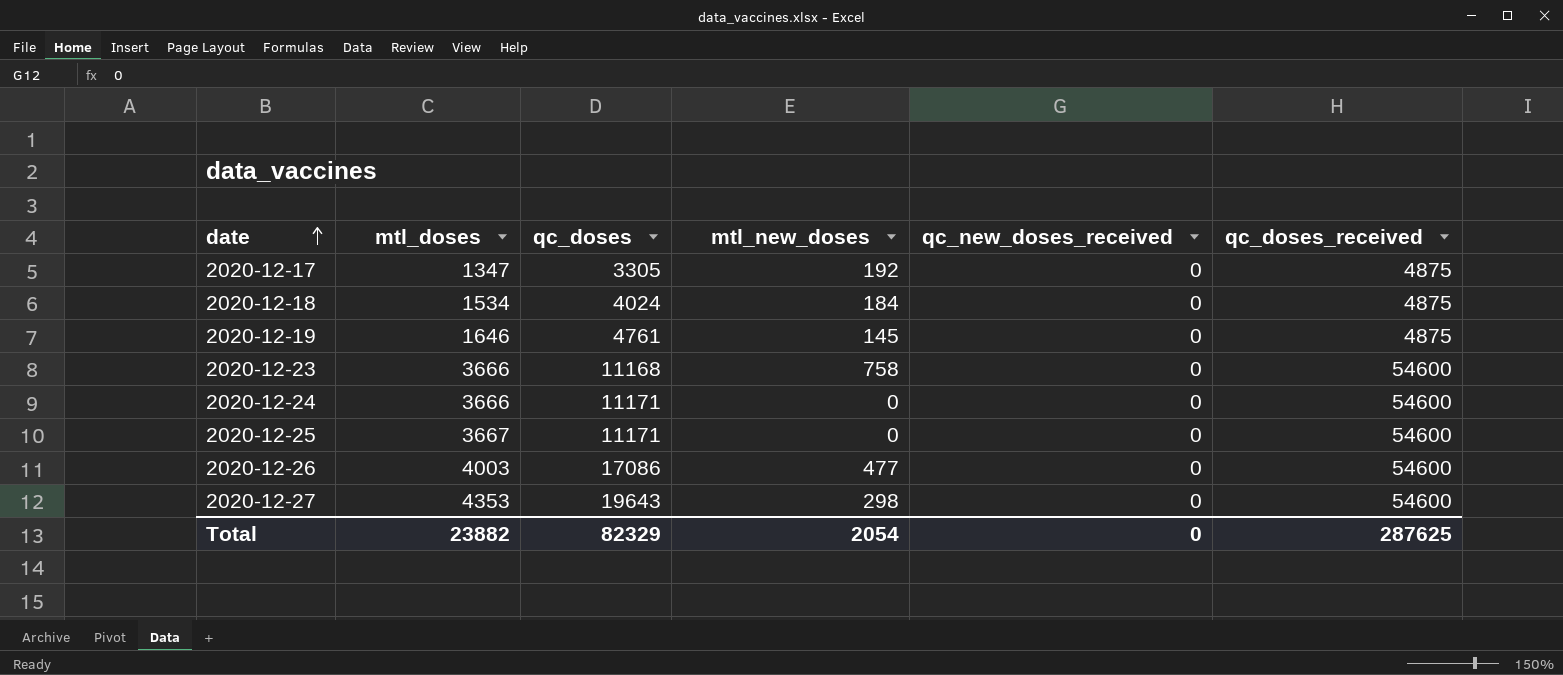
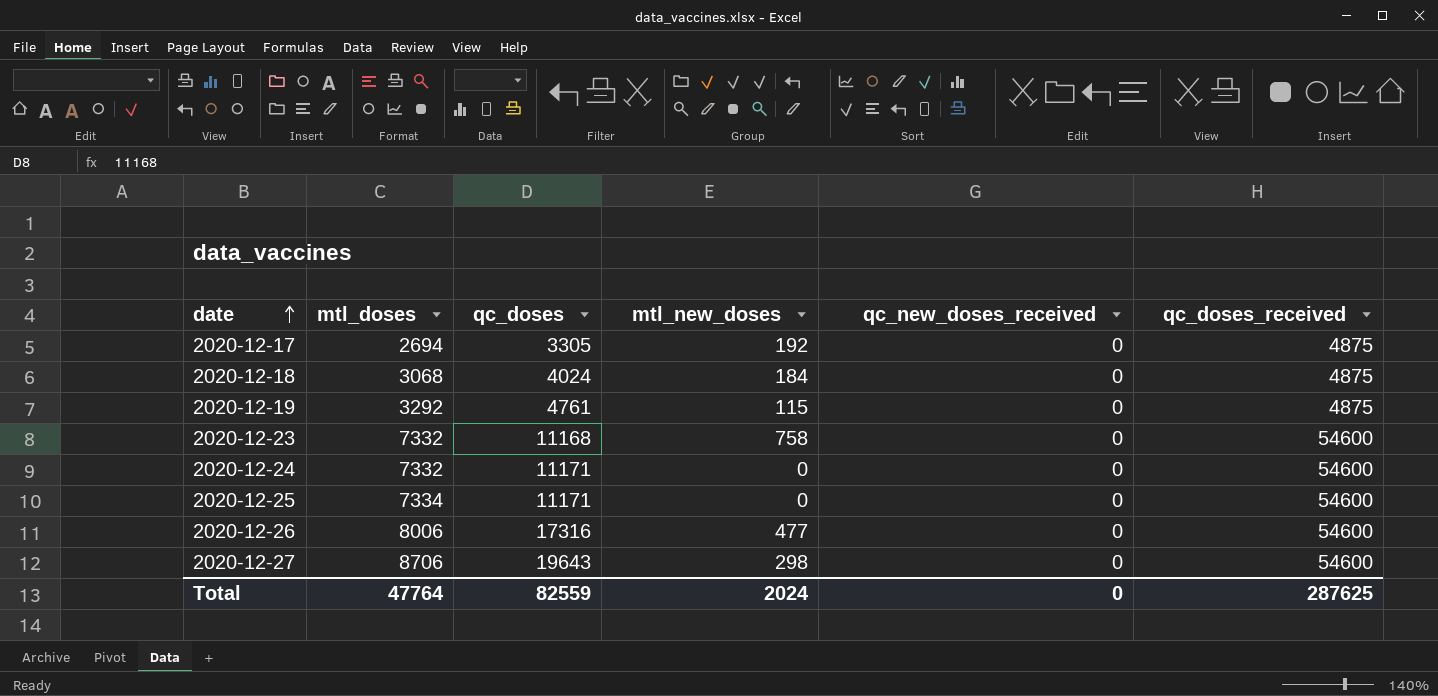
2020-12-17 | mtl_doses: 1347 -> 2694
2020-12-18 | mtl_doses: 1534 -> 3068
2020-12-19 | mtl_doses: 1646 -> 3292
2020-12-19 | mtl_new_doses: 145 -> 115
2020-12-23 | mtl_doses: 3666 -> 7332
2020-12-24 | mtl_doses: 3666 -> 7332
2020-12-25 | mtl_doses: 3667 -> 7334
2020-12-26 | mtl_doses: 4003 -> 8006
2020-12-26 | qc_doses: 17086 -> 17316
2020-12-27 | mtl_doses: 4353 -> 8706
Total | mtl_doses: 23882 -> 47764
Total | qc_doses: 82329 -> 82559
Total | mtl_new_doses: 2054 -> 2024

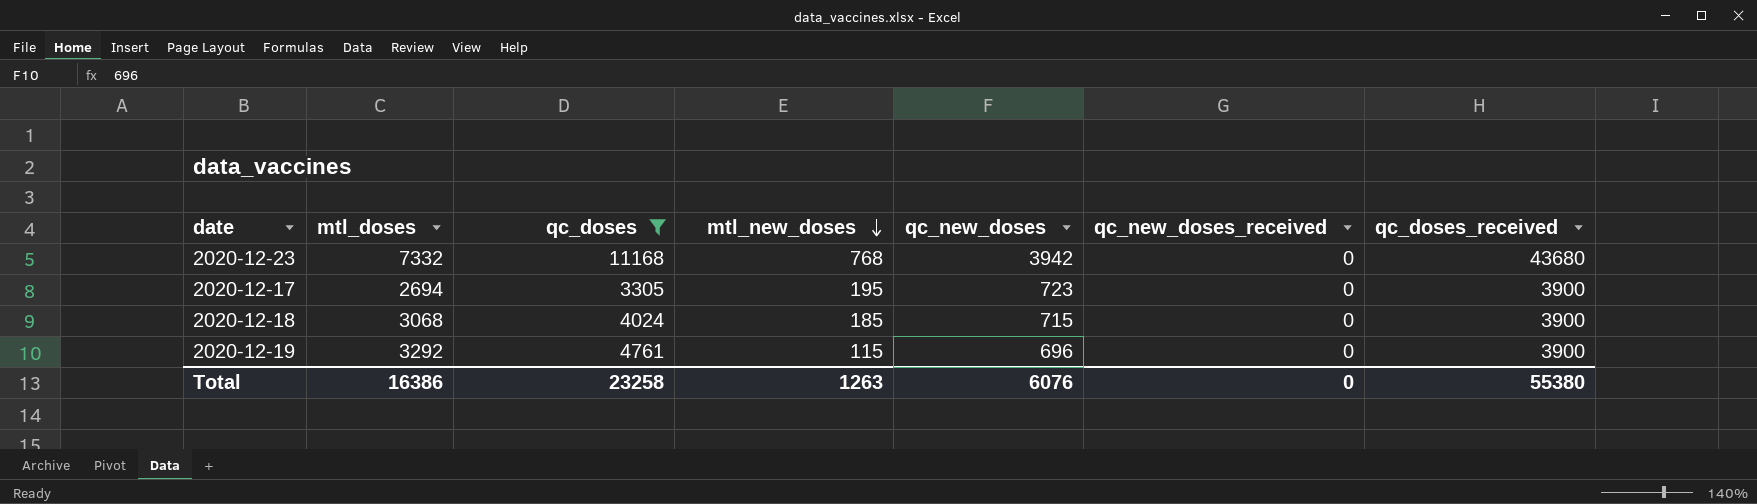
filter: none -> qc_doses <= 11168
row order: date ascending -> mtl_new_doses descending
column qc_new_doses | position: none -> 5
2020-12-23 | mtl_new_doses: 758 -> 768
2020-12-23 | qc_doses_received: 54600 -> 43680
2020-12-17 | mtl_new_doses: 192 -> 195
2020-12-17 | qc_doses_received: 4875 -> 3900
2020-12-18 | mtl_new_doses: 184 -> 185
2020-12-18 | qc_doses_received: 4875 -> 3900
2020-12-19 | qc_doses_received: 4875 -> 3900
Total | mtl_doses: 47764 -> 16386
Total | qc_doses: 82559 -> 23258
Total | mtl_new_doses: 2024 -> 1263
Total | qc_doses_received: 287625 -> 55380

